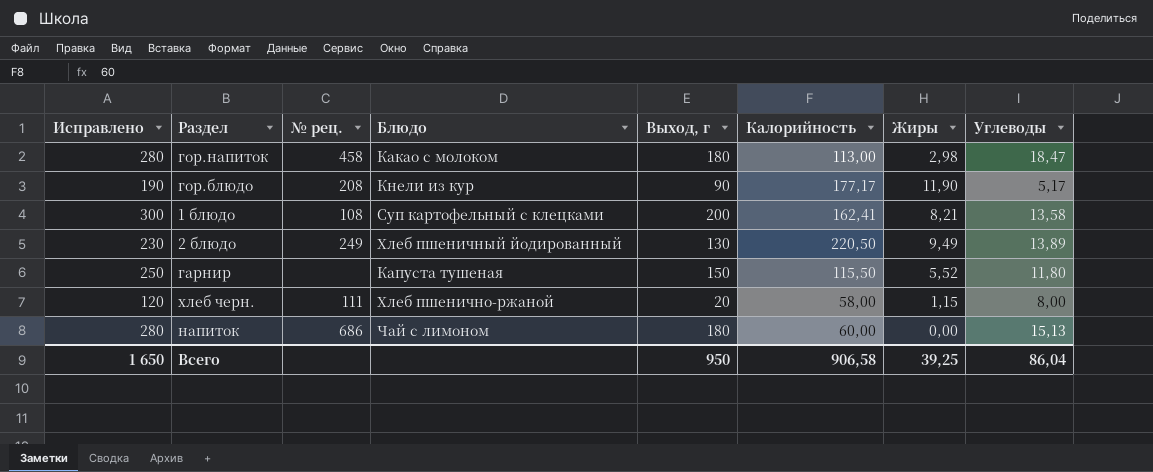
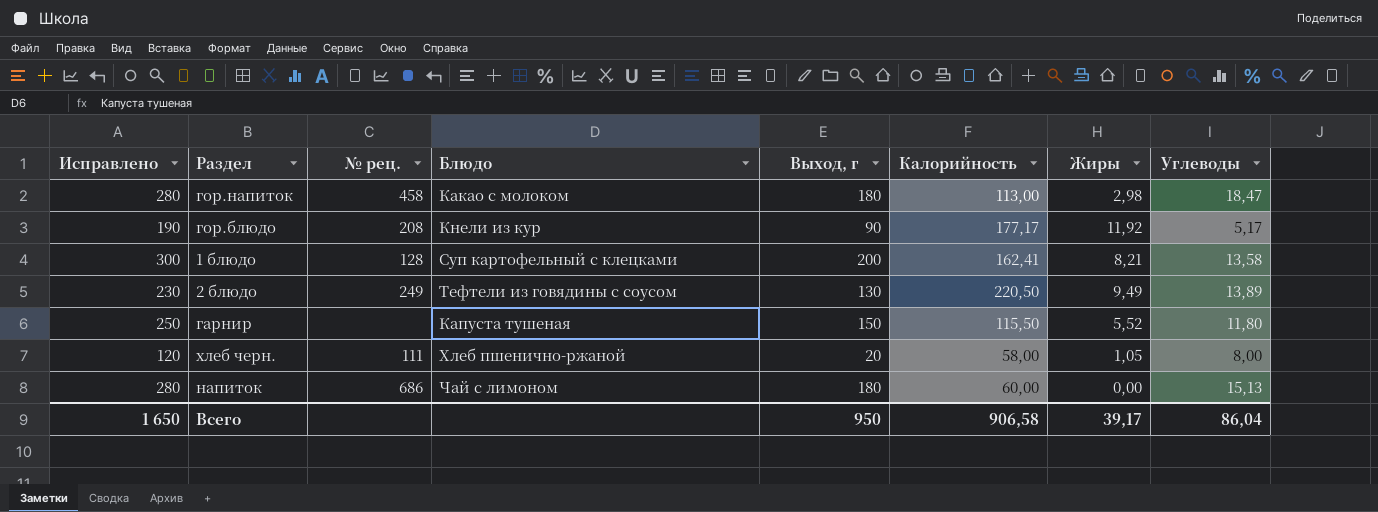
гор.блюдо | Жиры: 11,90 -> 11,92
1 блюдо | № рец.: 108 -> 128
2 блюдо | Блюдо: Хлеб пшеничный йодированный -> Тефтели из говядины с соусом
хлеб черн. | Жиры: 1,15 -> 1,05
Всего | Жиры: 39,25 -> 39,17

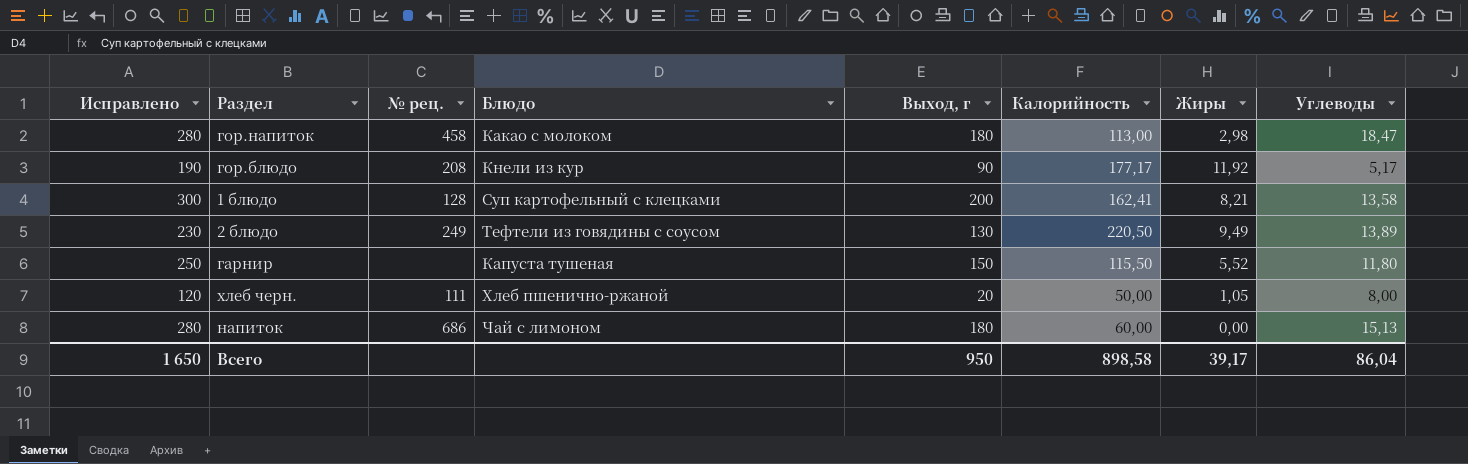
хлеб черн. | Калорийность: 58,00 -> 50,00
Всего | Калорийность: 906,58 -> 898,58

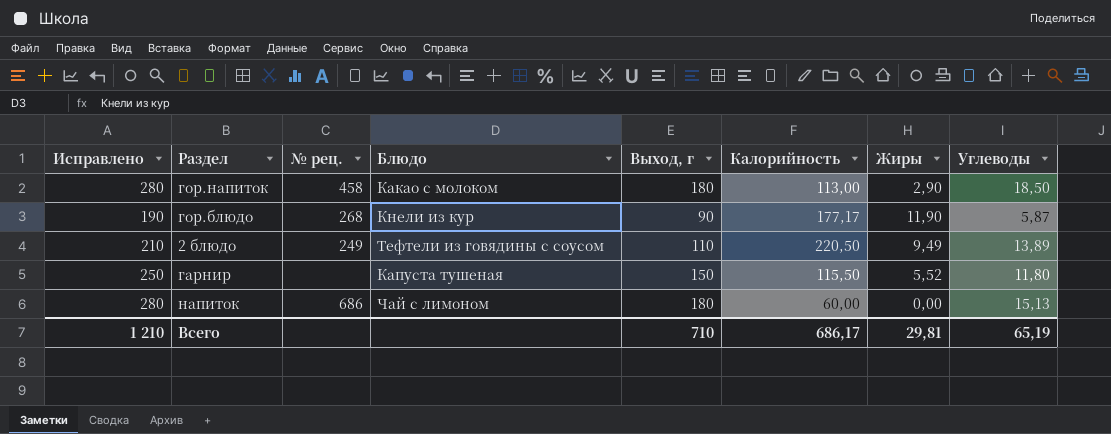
row 1 блюдо: 300 | 128 | Суп картофельный с клецками | 200 | 162,41 | 8,21 | 13,58 -> none
row хлеб черн.: 120 | 111 | Хлеб пшенично-ржаной | 20 | 50,00 | 1,05 | 8,00 -> none
гор.напиток | Жиры: 2,98 -> 2,90
гор.напиток | Углеводы: 18,47 -> 18,50
гор.блюдо | № рец.: 208 -> 268
гор.блюдо | Жиры: 11,92 -> 11,90
гор.блюдо | Углеводы: 5,17 -> 5,87
2 блюдо | Исправлено: 230 -> 210
2 блюдо | Выход, г: 130 -> 110
Всего | Исправлено: 1 650 -> 1 210
Всего | Выход, г: 950 -> 710
Всего | Калорийность: 898,58 -> 686,17
Всего | Жиры: 39,17 -> 29,81
Всего | Углеводы: 86,04 -> 65,19

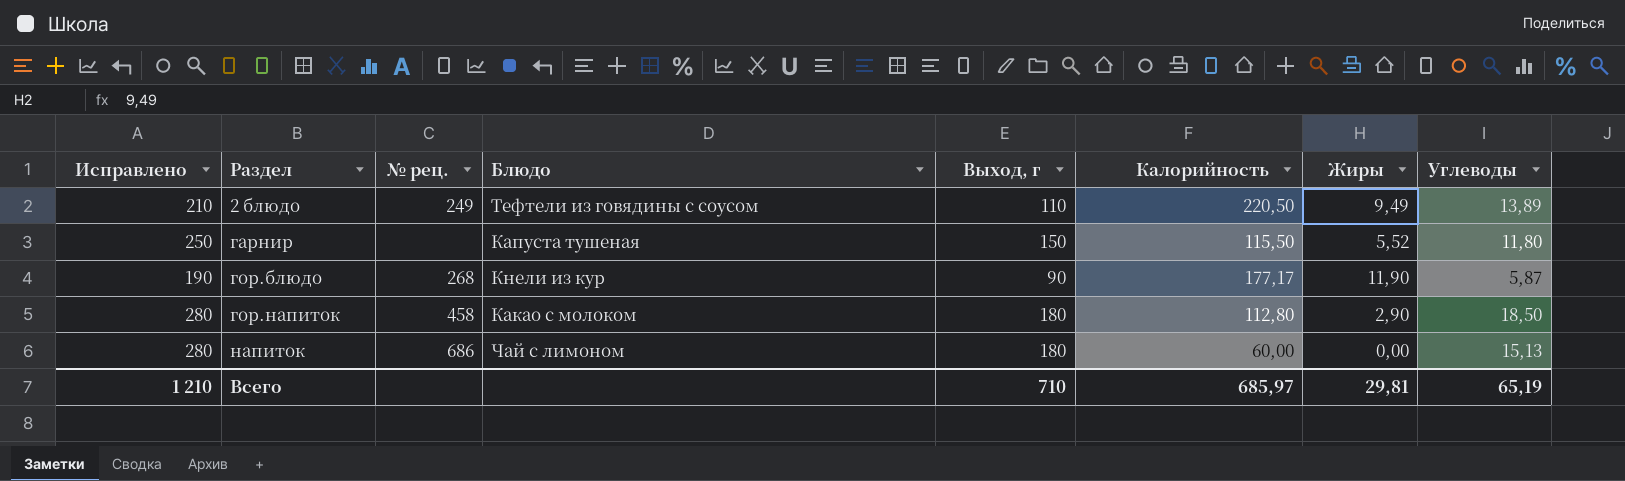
row order: none -> Раздел ascending
гор.напиток | Калорийность: 113,00 -> 112,80
Всего | Калорийность: 686,17 -> 685,97

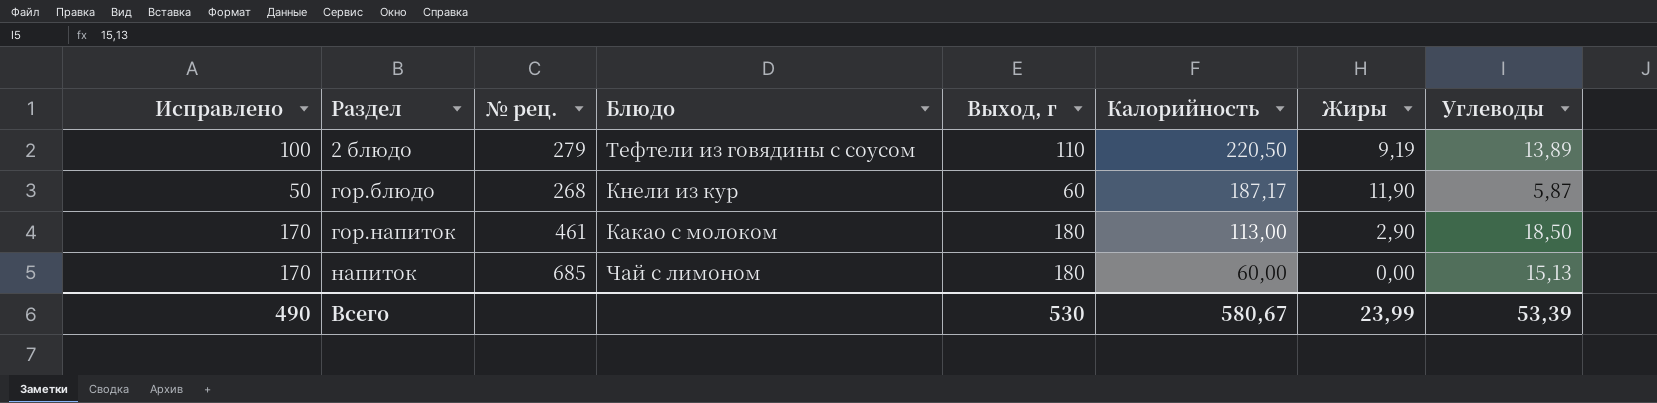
column Исправлено | formula: [Выход, г] + 100 -> [Выход, г] - 10
row гарнир: 250 | none | Капуста тушеная | 150 | 115,50 | 5,52 | 11,80 -> none
2 блюдо | № рец.: 249 -> 279
2 блюдо | Жиры: 9,49 -> 9,19
гор.блюдо | Выход, г: 90 -> 60
гор.блюдо | Калорийность: 177,17 -> 187,17
гор.напиток | № рец.: 458 -> 461
гор.напиток | Калорийность: 112,80 -> 113,00
напиток | № рец.: 686 -> 685
Всего | Исправлено: 1 210 -> 490
Всего | Выход, г: 710 -> 530
Всего | Калорийность: 685,97 -> 580,67
Всего | Жиры: 29,81 -> 23,99
Всего | Углеводы: 65,19 -> 53,39

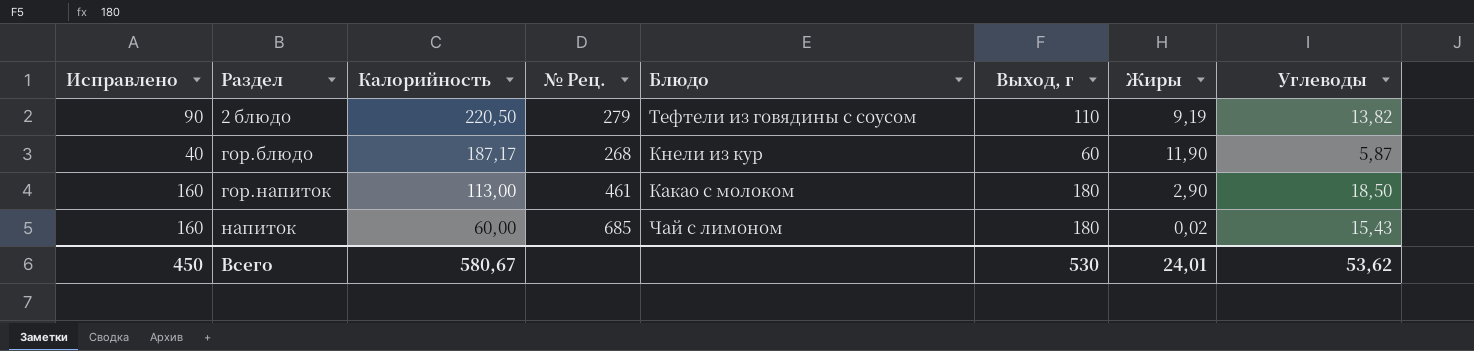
column Исправлено | formula: [Выход, г] - 10 -> [Выход, г] - 20
column Калорийность | position: 6 -> 3
column name: № рец. -> № Рец.
2 блюдо | Углеводы: 13,89 -> 13,82
напиток | Жиры: 0,00 -> 0,02
напиток | Углеводы: 15,13 -> 15,43
Всего | Исправлено: 490 -> 450
Всего | Жиры: 23,99 -> 24,01
Всего | Углеводы: 53,39 -> 53,62

